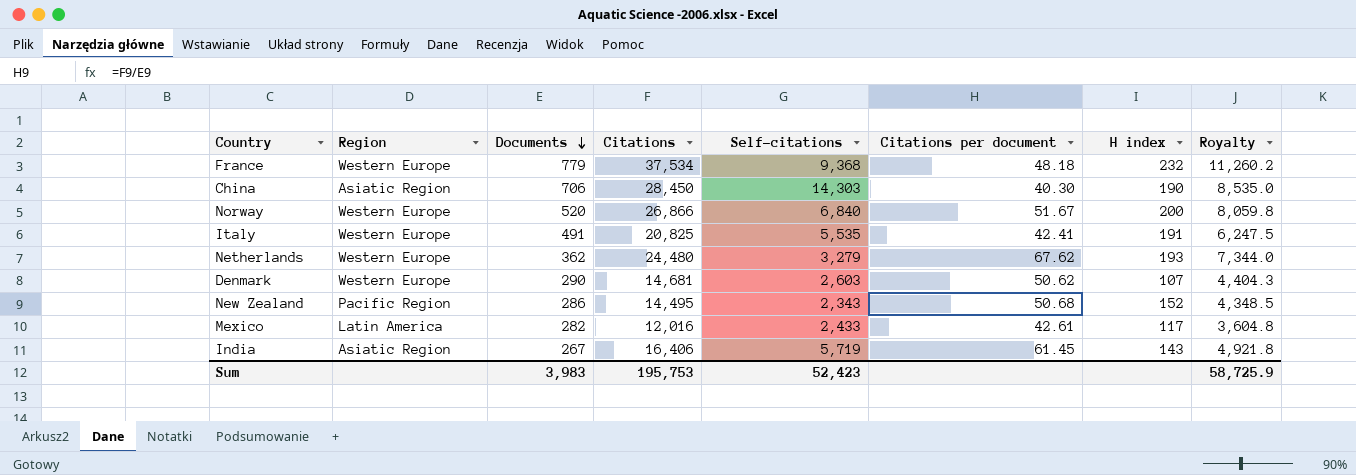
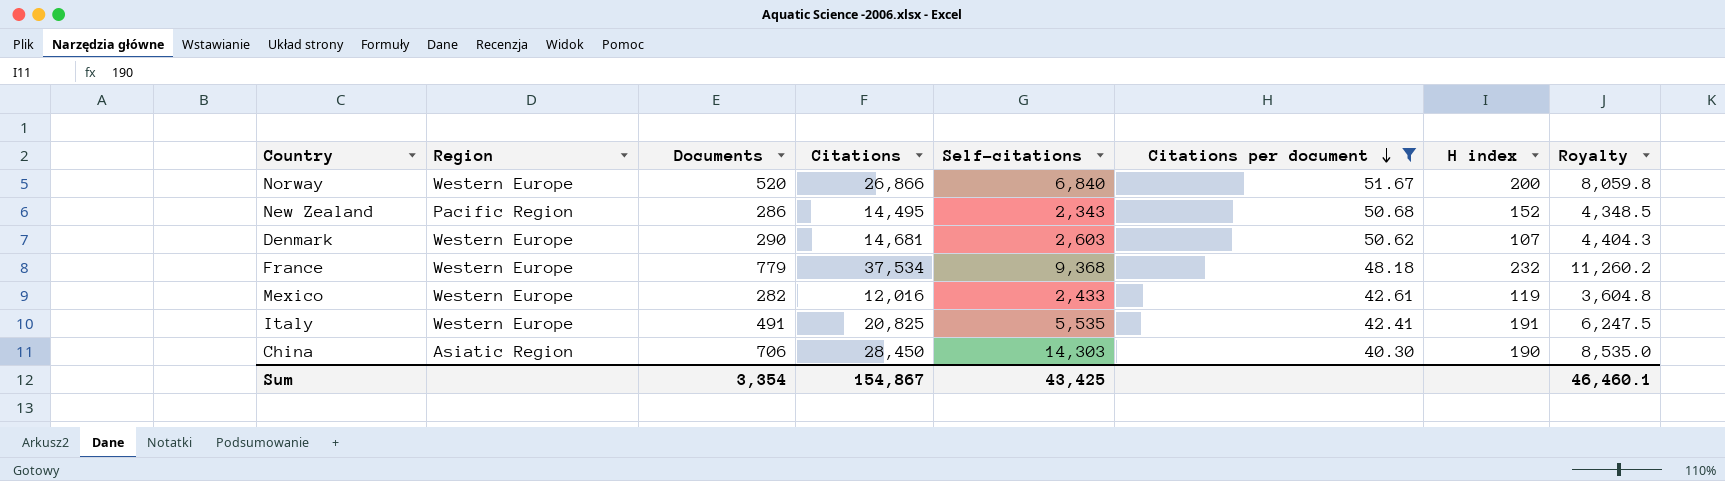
filter: none -> Citations per document <= 51.67
row order: Documents descending -> Citations per document descending
Mexico | Region: Latin America -> Western Europe
Mexico | H index: 117 -> 119
Sum | Documents: 3,983 -> 3,354
Sum | Citations: 195,753 -> 154,867
Sum | Self-citations: 52,423 -> 43,425
Sum | Royalty: 58,725.9 -> 46,460.1

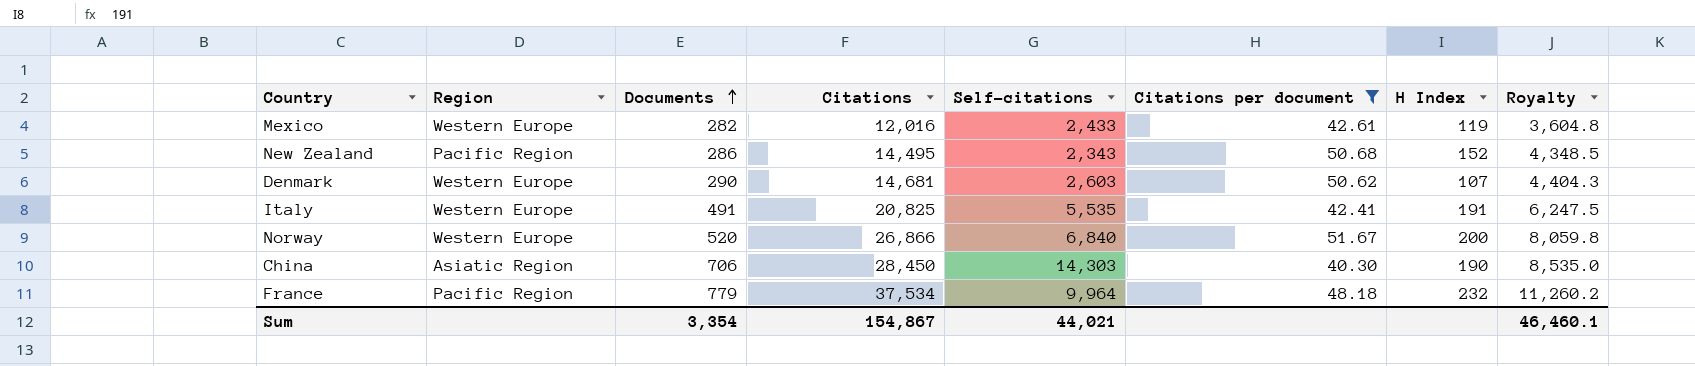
row order: Citations per document descending -> Documents ascending
column name: H index -> H Index
France | Region: Western Europe -> Pacific Region
France | Self-citations: 9,368 -> 9,964
Sum | Self-citations: 43,425 -> 44,021

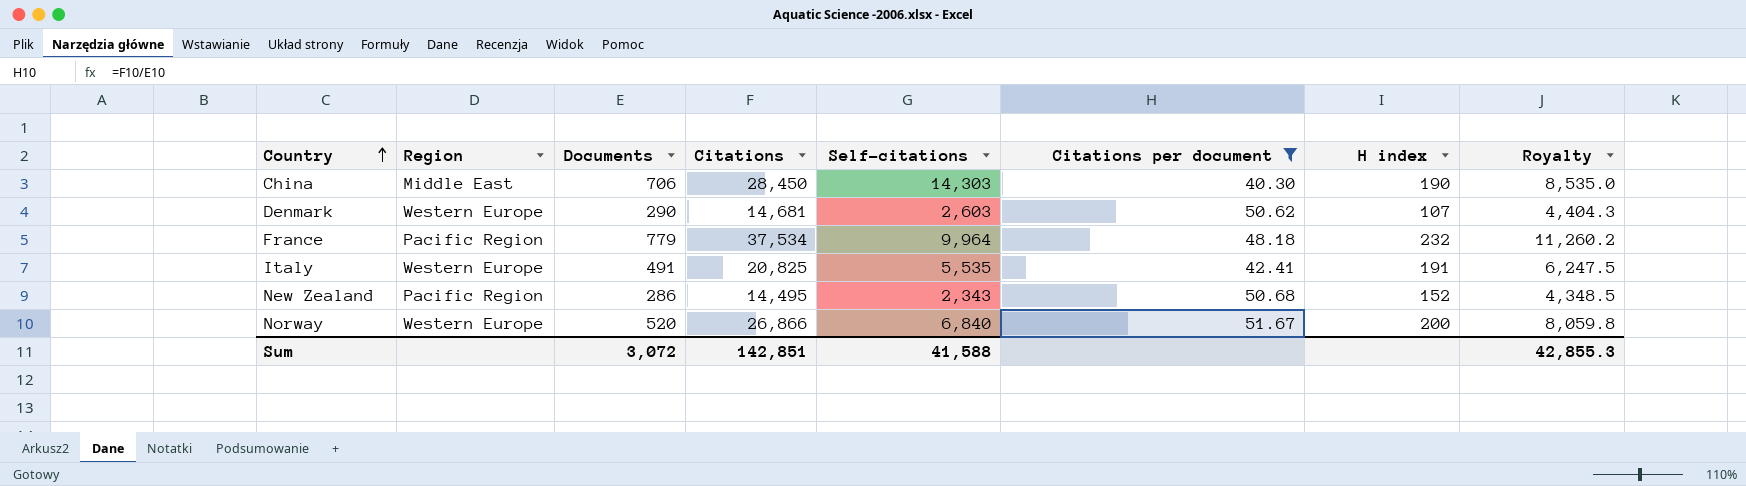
row order: Documents ascending -> Country ascending
column name: H Index -> H index
row Mexico: Western Europe | 282 | 12,016 | 2,433 | 42.61 | 119 | 3,604.8 -> none
China | Region: Asiatic Region -> Middle East
Sum | Documents: 3,354 -> 3,072
Sum | Citations: 154,867 -> 142,851
Sum | Self-citations: 44,021 -> 41,588
Sum | Royalty: 46,460.1 -> 42,855.3

